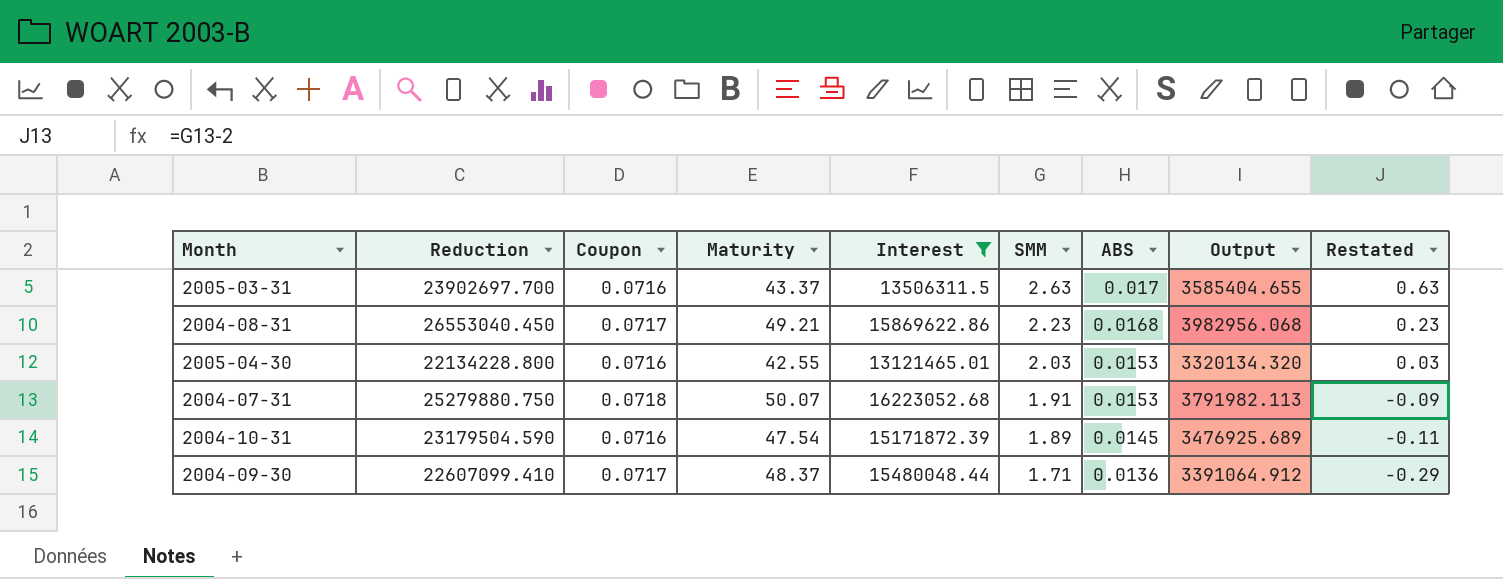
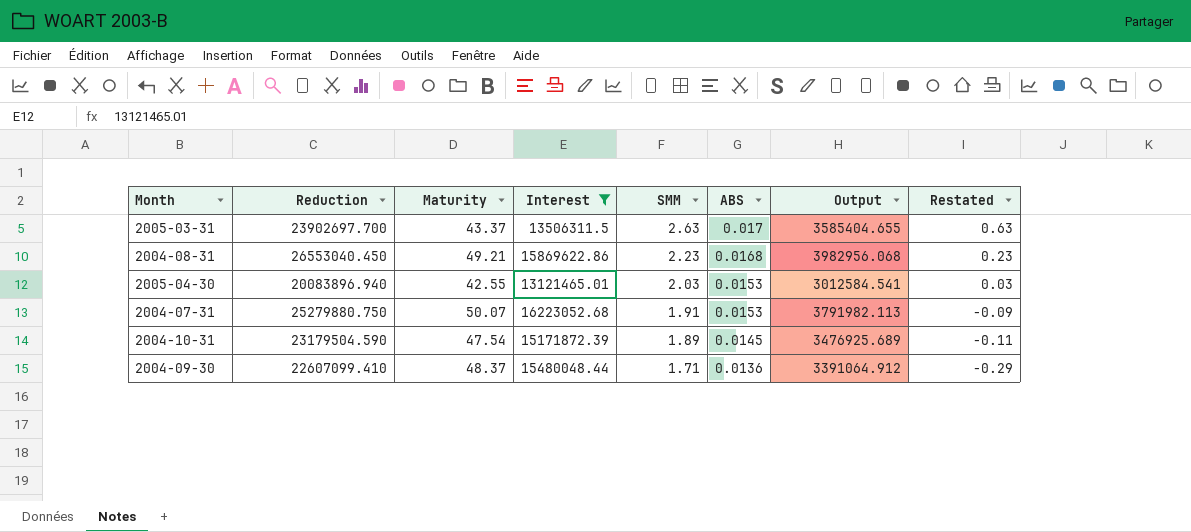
column Coupon | position: 3 -> none
2005-04-30 | Reduction: 22134228.800 -> 20083896.940
2005-04-30 | Output: 3320134.320 -> 3012584.541

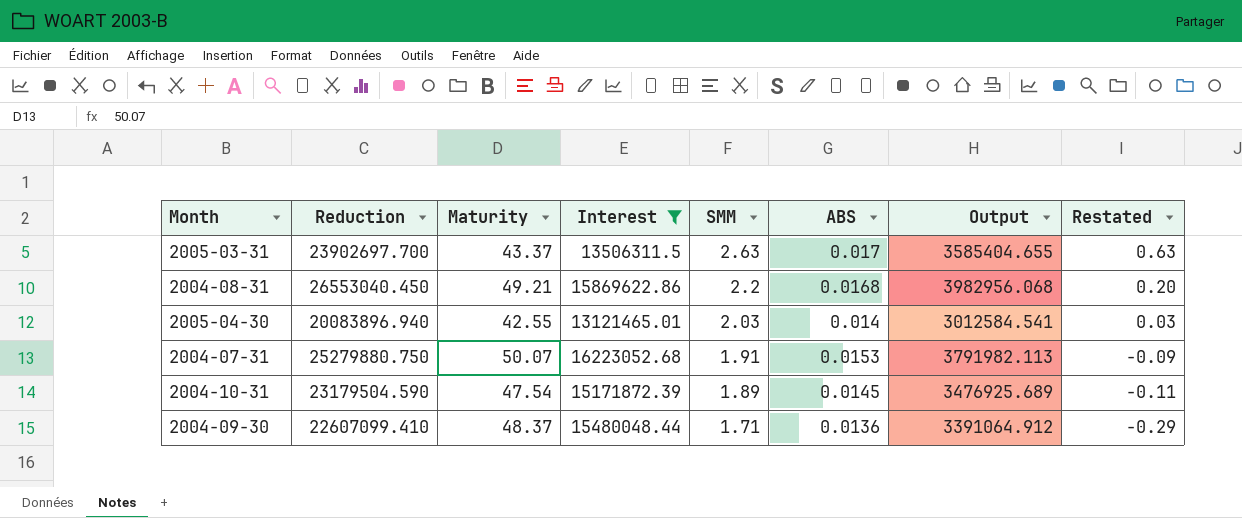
2004-08-31 | SMM: 2.23 -> 2.2
2004-08-31 | Restated: 0.23 -> 0.20
2005-04-30 | ABS: 0.0153 -> 0.014

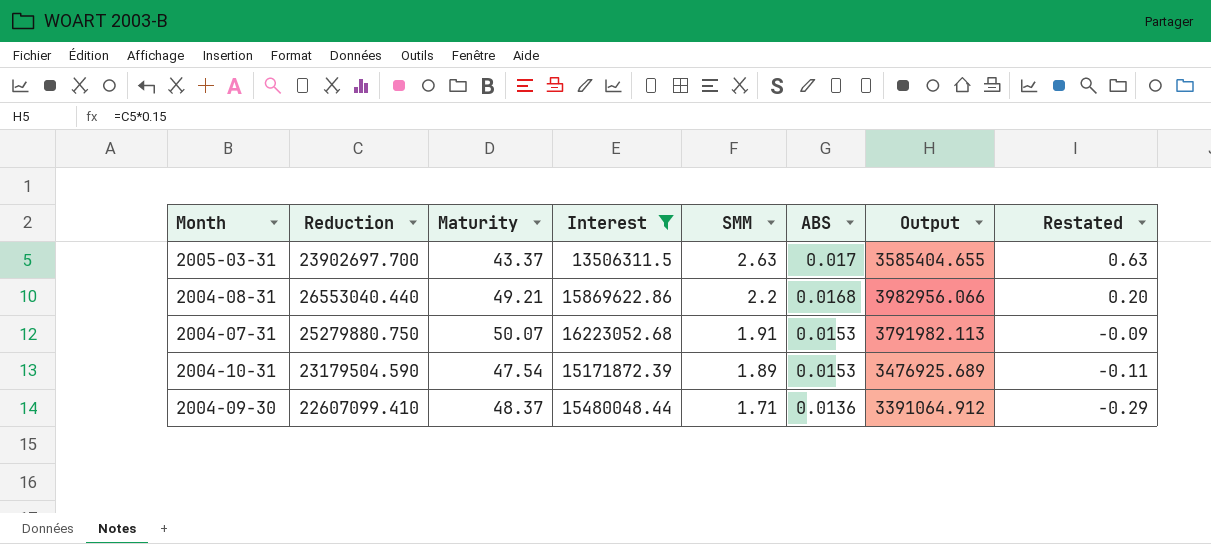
row 2005-04-30: 20083896.940 | 42.55 | 13121465.01 | 2.03 | 0.014 | 3012584.541 | 0.03 -> none
2004-08-31 | Reduction: 26553040.450 -> 26553040.440
2004-08-31 | Output: 3982956.068 -> 3982956.066
2004-10-31 | ABS: 0.0145 -> 0.0153

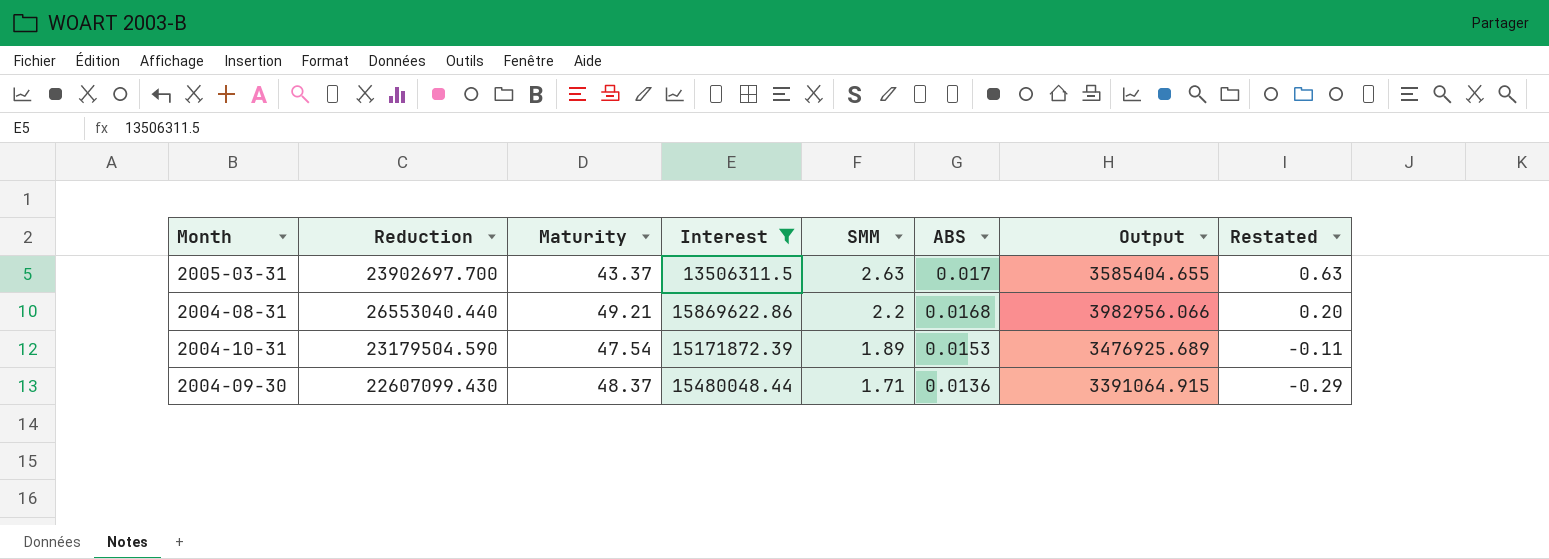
row 2004-07-31: 25279880.750 | 50.07 | 16223052.68 | 1.91 | 0.0153 | 3791982.113 | -0.09 -> none
2004-09-30 | Reduction: 22607099.410 -> 22607099.430
2004-09-30 | Output: 3391064.912 -> 3391064.915

